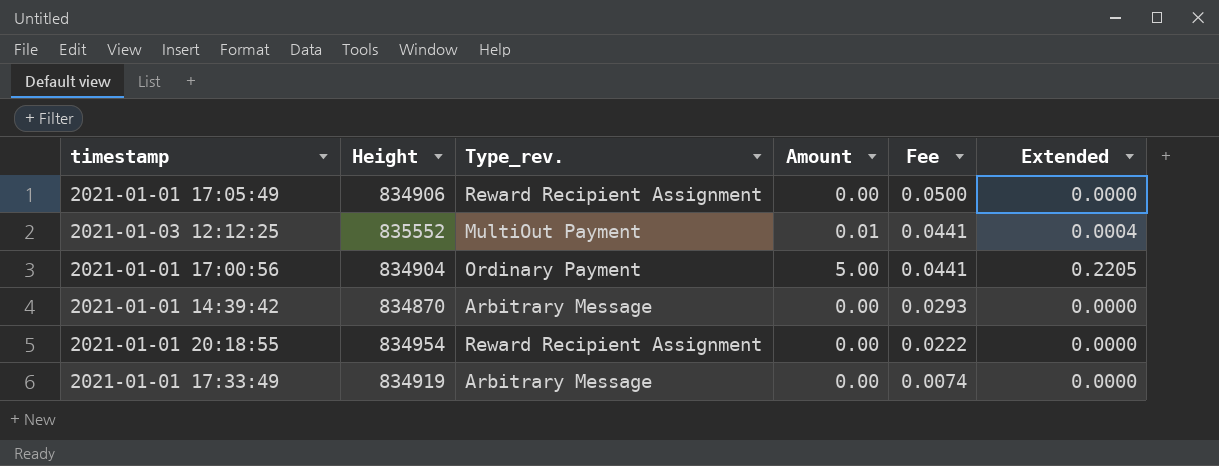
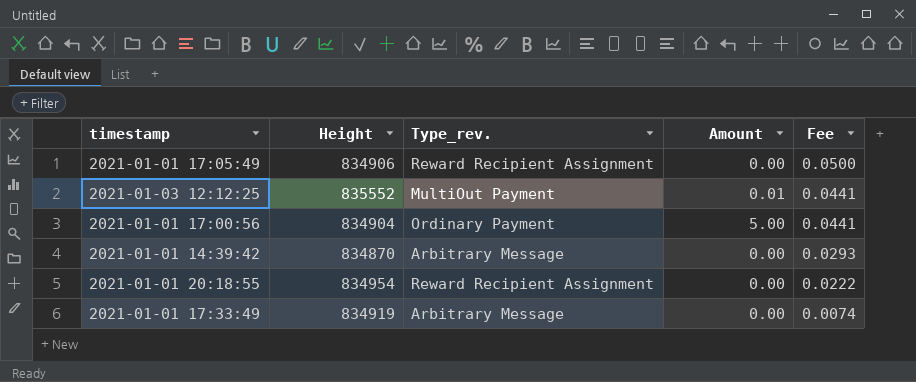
column Extended | formula: [Amount] * [Fee] -> none

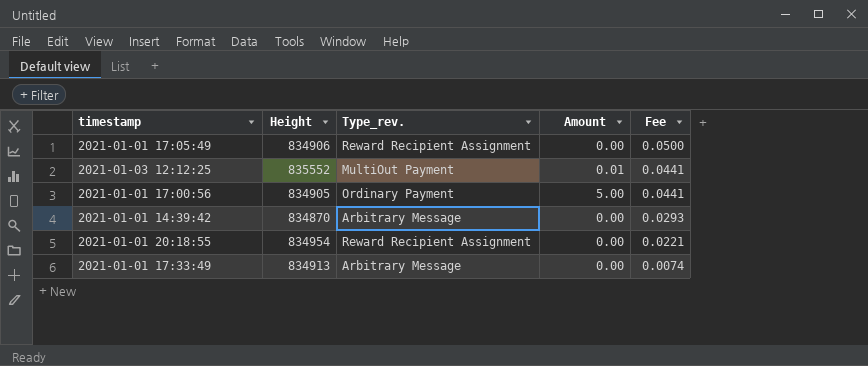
2021-01-01 17:00:56 | Height: 834904 -> 834905
2021-01-01 20:18:55 | Fee: 0.0222 -> 0.0221
2021-01-01 17:33:49 | Height: 834919 -> 834913

